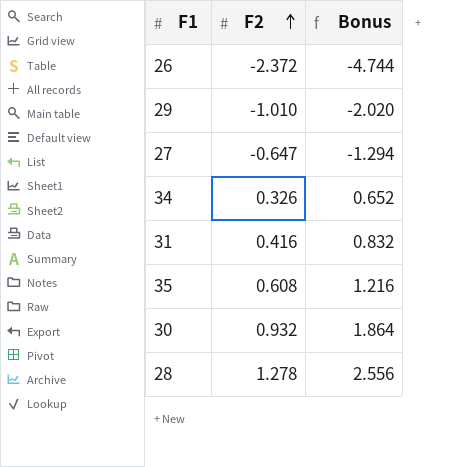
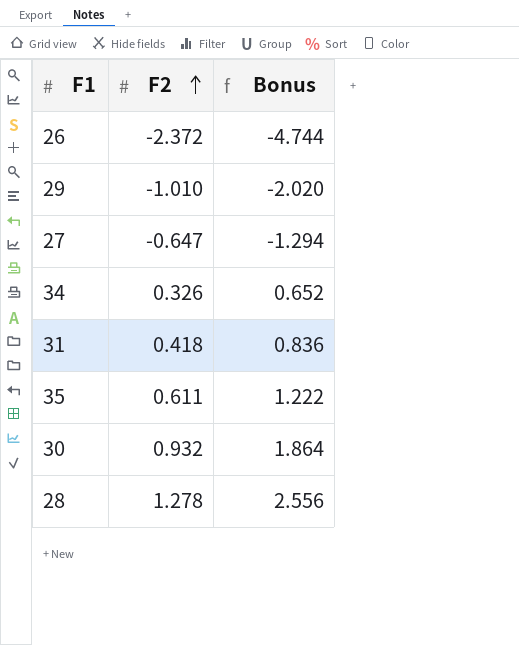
31 | F2: 0.416 -> 0.418
31 | Bonus: 0.832 -> 0.836
35 | F2: 0.608 -> 0.611
35 | Bonus: 1.216 -> 1.222

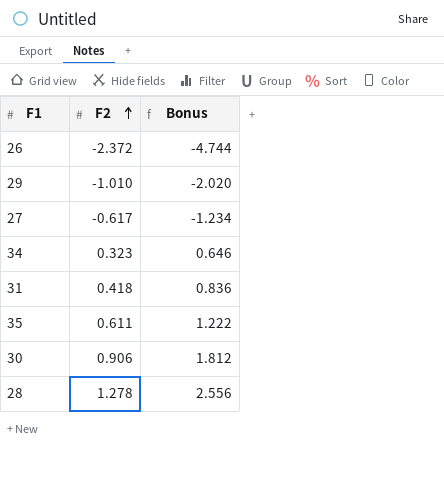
27 | F2: -0.647 -> -0.617
27 | Bonus: -1.294 -> -1.234
34 | F2: 0.326 -> 0.323
34 | Bonus: 0.652 -> 0.646
30 | F2: 0.932 -> 0.906
30 | Bonus: 1.864 -> 1.812

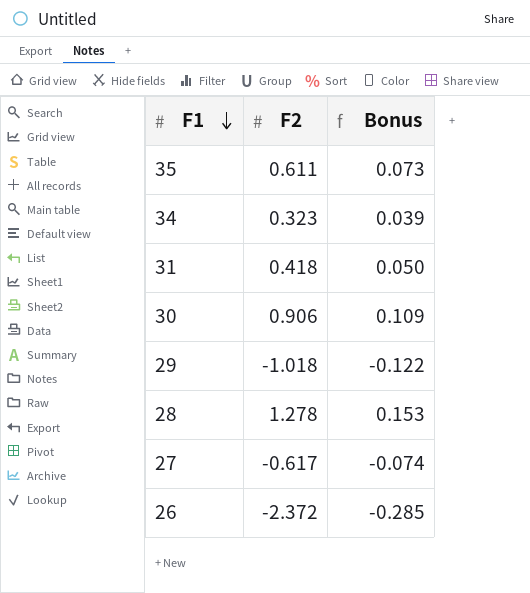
row order: F2 ascending -> F1 descending
column Bonus | formula: [F2] * 2 -> [F2] * 0.12
29 | F2: -1.010 -> -1.018

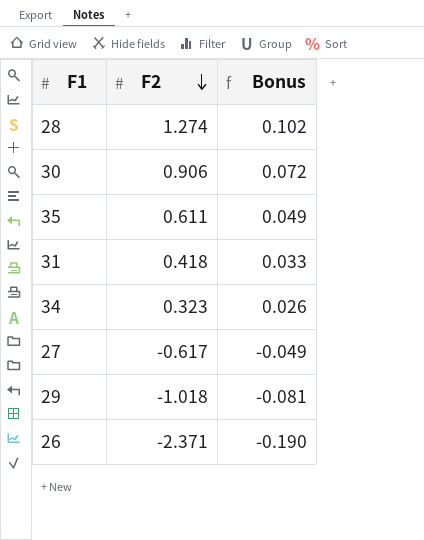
row order: F1 descending -> F2 descending
column Bonus | formula: [F2] * 0.12 -> [F2] * 0.08
28 | F2: 1.278 -> 1.274
26 | F2: -2.372 -> -2.371

